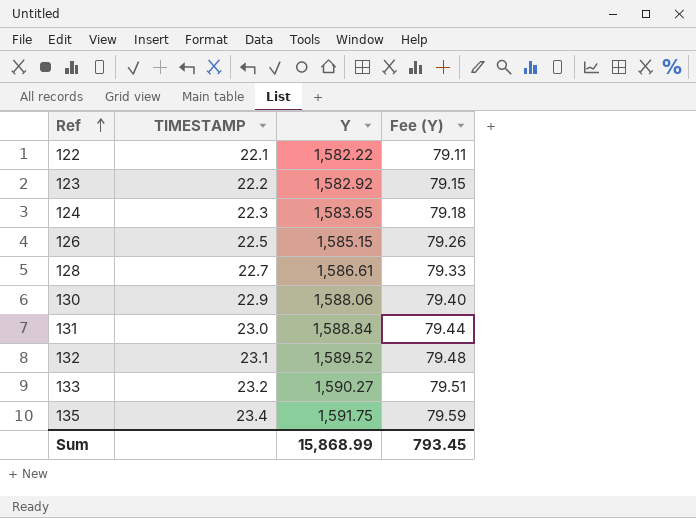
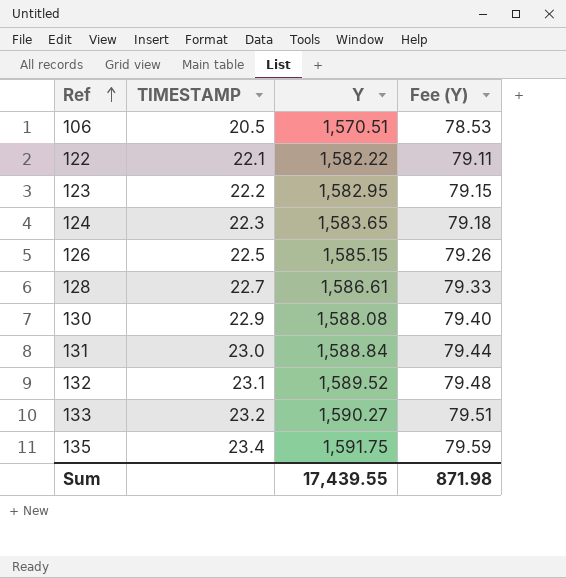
row 106: none -> 20.5 | 1,570.51 | 78.53
123 | Y: 1,582.92 -> 1,582.95
130 | Y: 1,588.06 -> 1,588.08
Sum | Y: 15,868.99 -> 17,439.55
Sum | Fee (Y): 793.45 -> 871.98

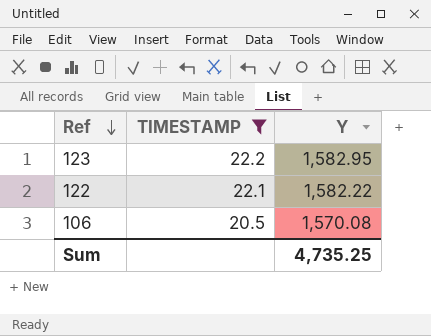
filter: none -> TIMESTAMP <= 22.2
row order: Ref ascending -> Ref descending
column Fee (Y) | formula: [Y] * 0.05 -> none
106 | Y: 1,570.51 -> 1,570.08
Sum | Y: 17,439.55 -> 4,735.25

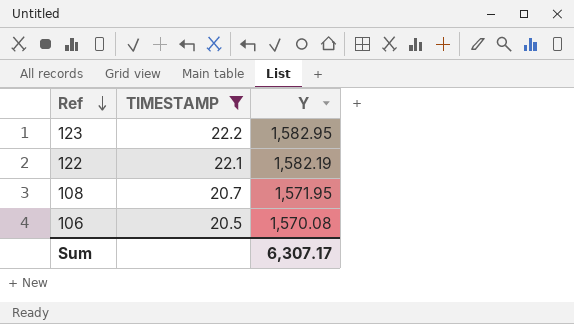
122 | Y: 1,582.22 -> 1,582.19
row 108: none -> 20.7 | 1,571.95
Sum | Y: 4,735.25 -> 6,307.17

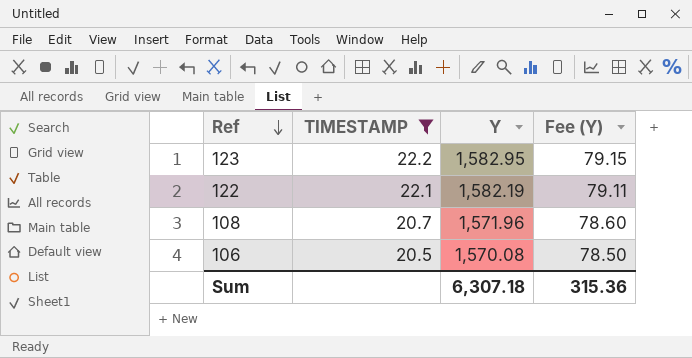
column Fee (Y) | formula: none -> [Y] * 0.05
108 | Y: 1,571.95 -> 1,571.96
Sum | Y: 6,307.17 -> 6,307.18

